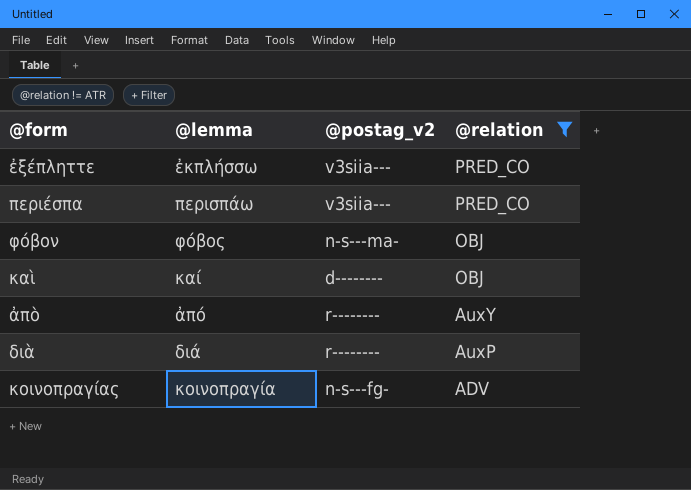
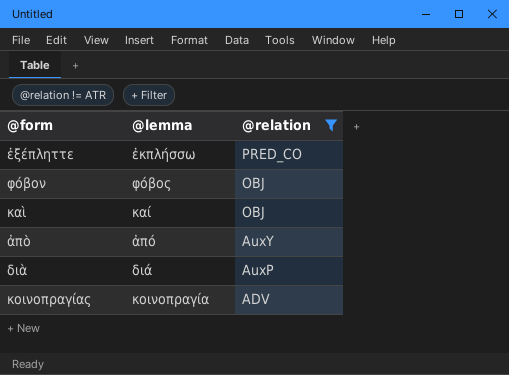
column @postag_v2 | position: 3 -> none
row περιέσπα: περισπάω | v3siia--- | PRED_CO -> none

